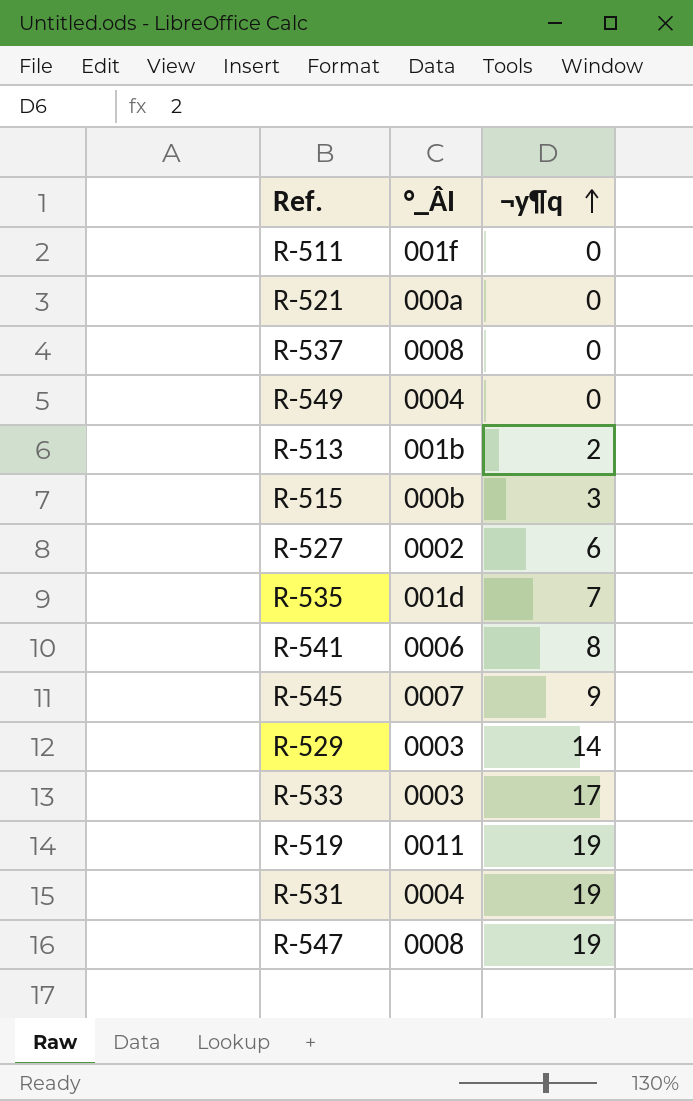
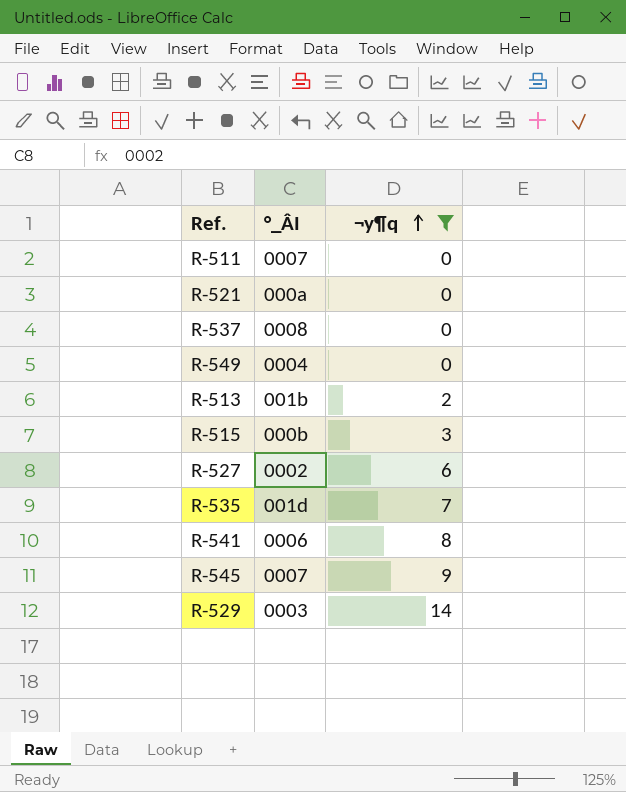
filter: none -> ¬y¶q <= 14
R-511 | °_ÂI: 001f -> 0007

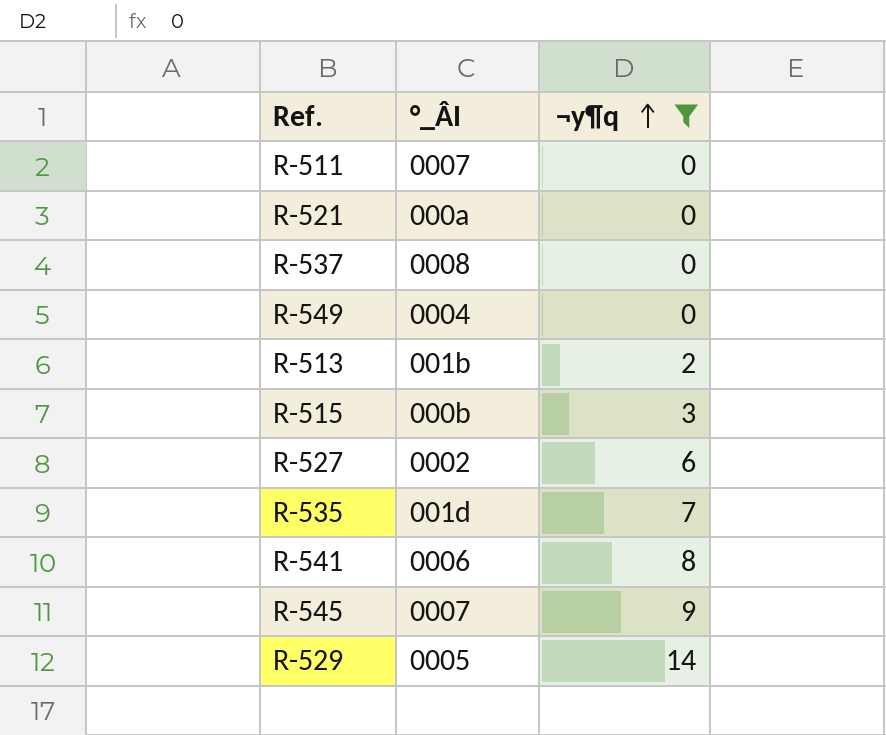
R-529 | °_ÂI: 0003 -> 0005

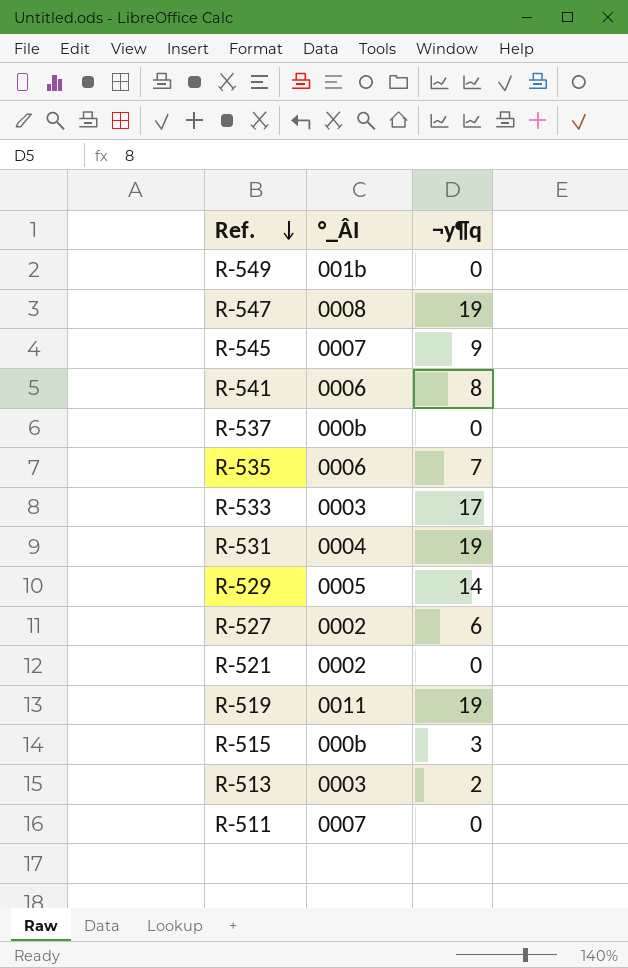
filter: ¬y¶q <= 14 -> none
row order: ¬y¶q ascending -> Ref. descending
R-549 | °_ÂI: 0004 -> 001b
R-537 | °_ÂI: 0008 -> 000b
R-535 | °_ÂI: 001d -> 0006
R-521 | °_ÂI: 000a -> 0002
R-513 | °_ÂI: 001b -> 0003

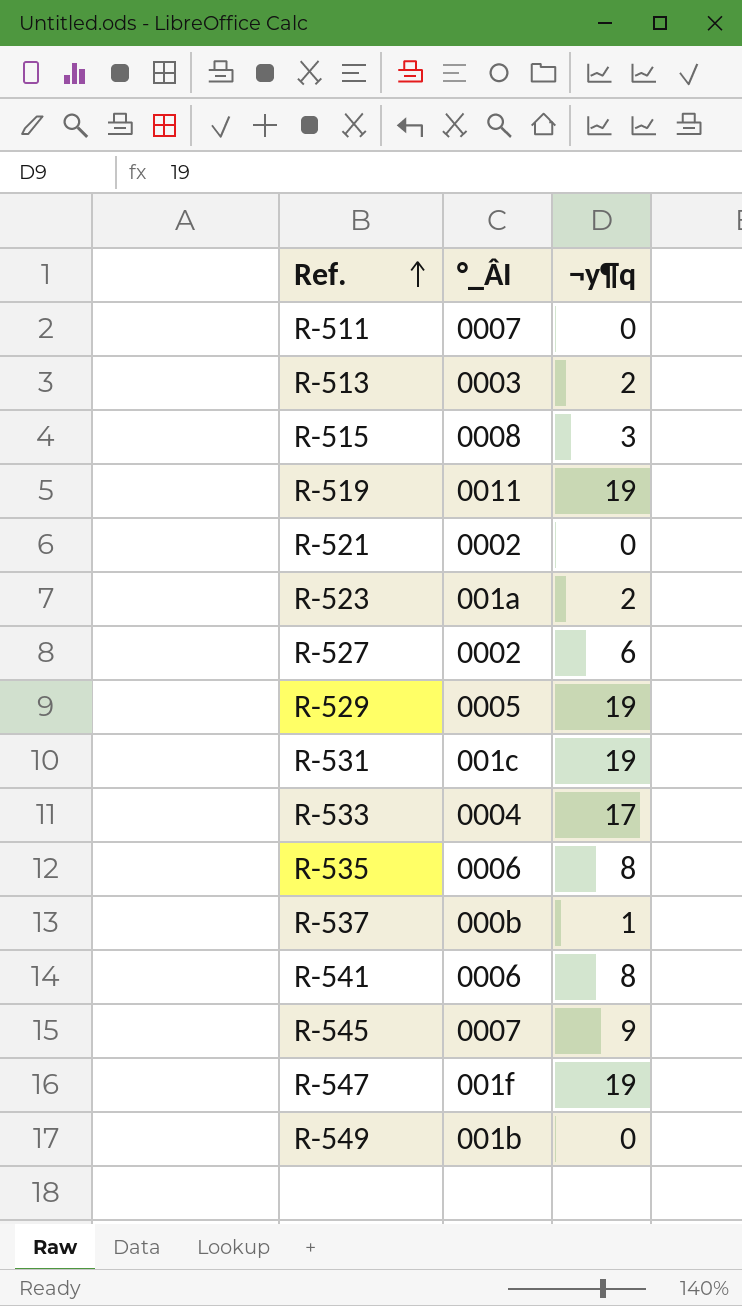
row order: Ref. descending -> Ref. ascending
R-515 | °_ÂI: 000b -> 0008
row R-523: none -> 001a | 2
R-529 | ¬y¶q: 14 -> 19
R-531 | °_ÂI: 0004 -> 001c
R-533 | °_ÂI: 0003 -> 0004
R-535 | ¬y¶q: 7 -> 8
R-537 | ¬y¶q: 0 -> 1
R-547 | °_ÂI: 0008 -> 001f

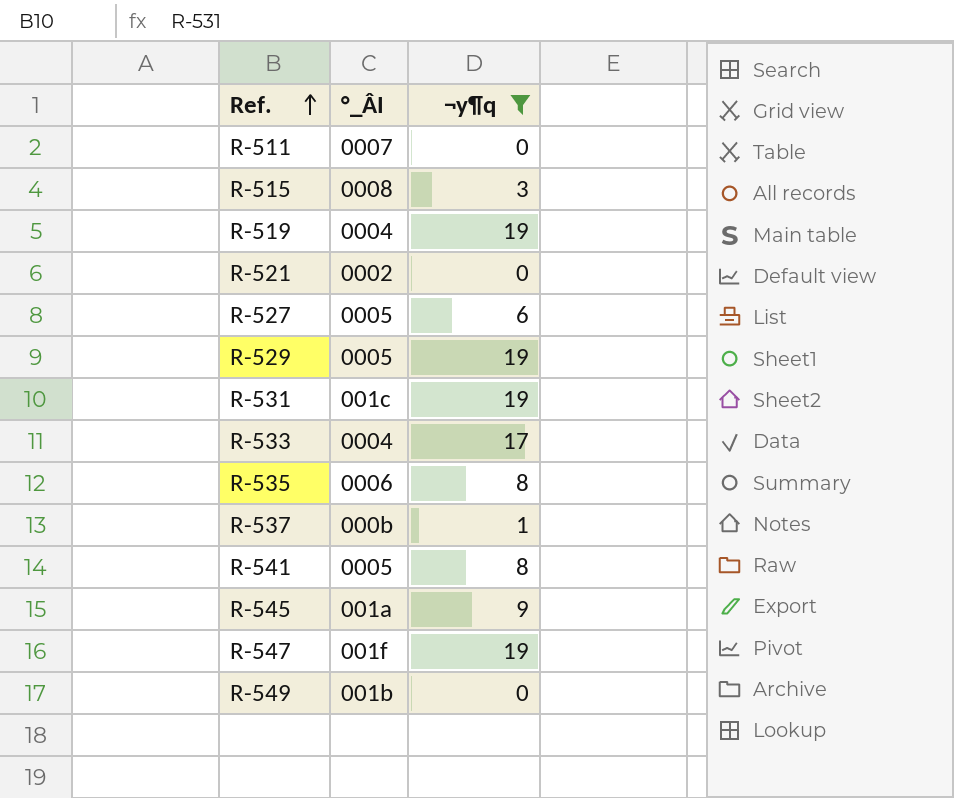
filter: none -> ¬y¶q != 2
R-519 | °_ÂI: 0011 -> 0004
R-527 | °_ÂI: 0002 -> 0005
R-541 | °_ÂI: 0006 -> 0005
R-545 | °_ÂI: 0007 -> 001a

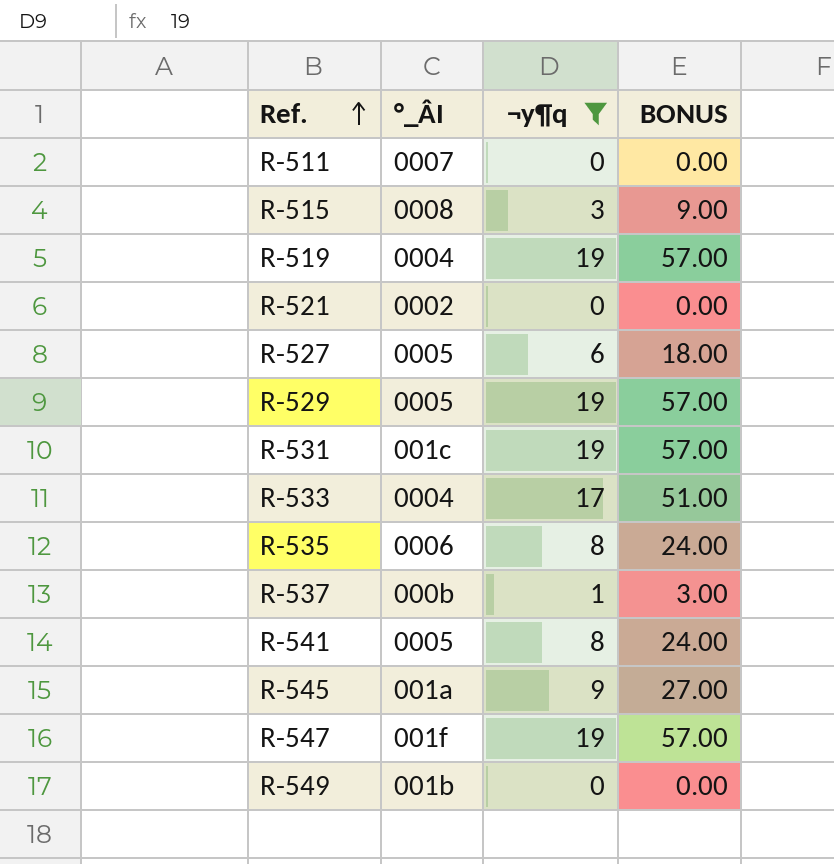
column BONUS | formula: none -> [¬y¶q] * 3

